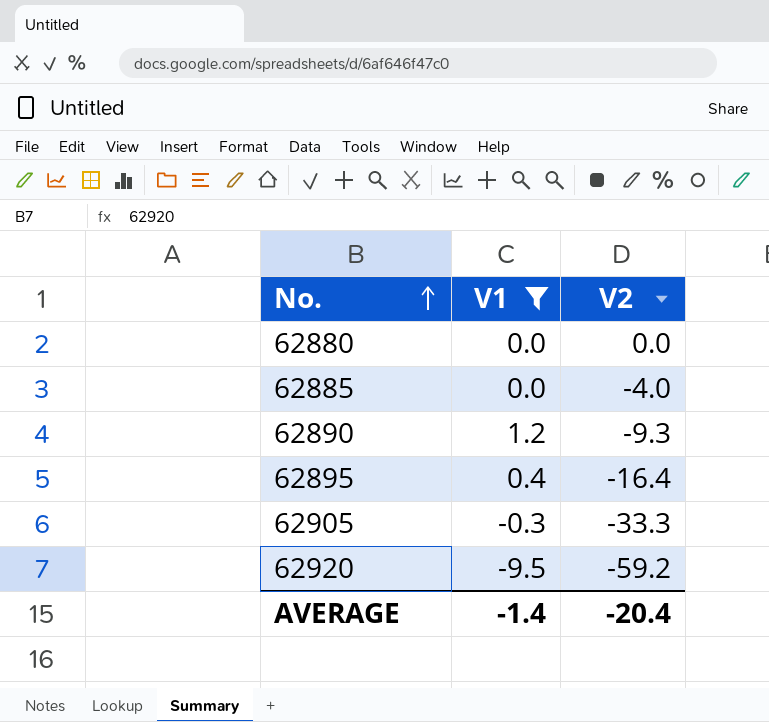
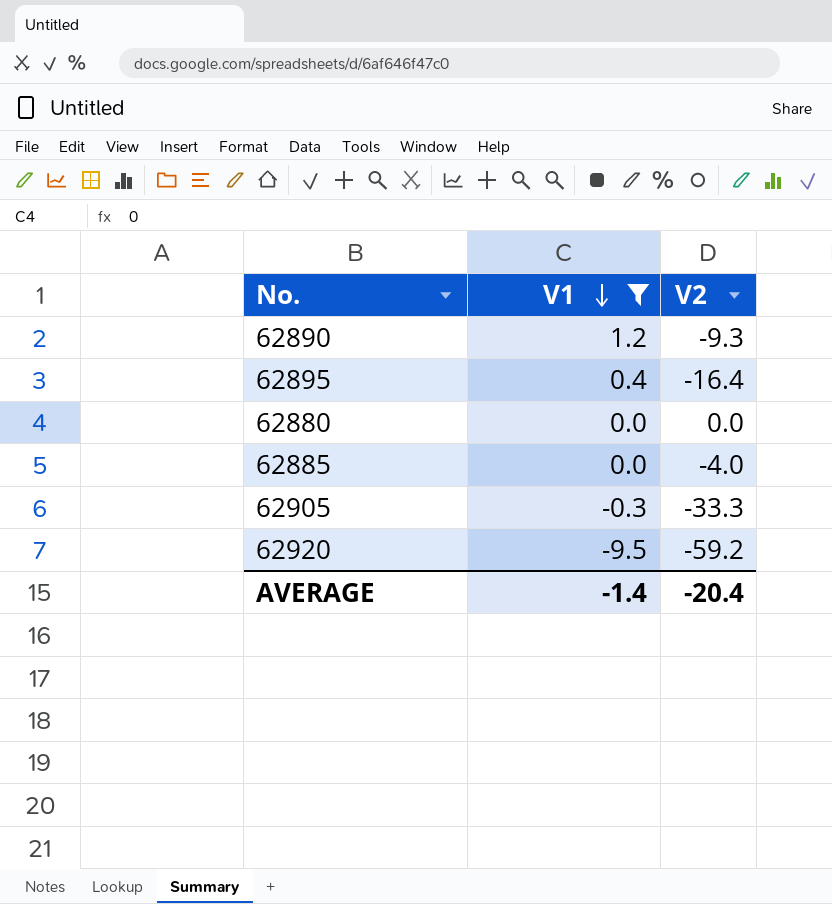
row order: No. ascending -> V1 descending

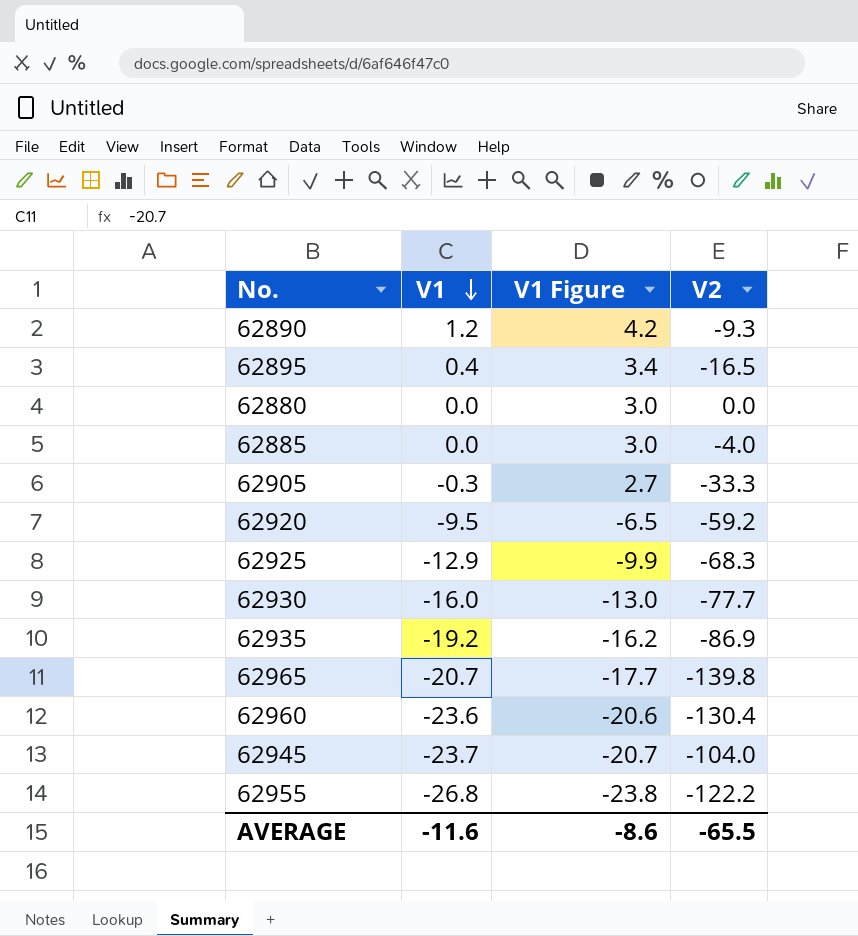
filter: V1 >= -9.5 -> none
column V1 Figure | formula: none -> [V1] + 3
62895 | V2: -16.4 -> -16.5
AVERAGE | V1: -1.4 -> -11.6
AVERAGE | V2: -20.4 -> -65.5

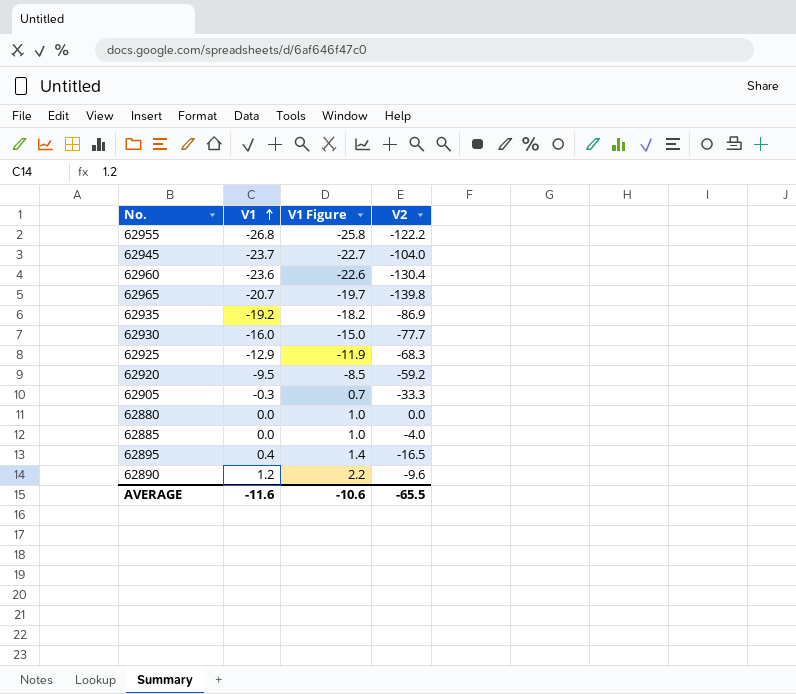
row order: V1 descending -> V1 ascending
column V1 Figure | formula: [V1] + 3 -> [V1] + 1
62890 | V2: -9.3 -> -9.6
AVERAGE | V1 Figure: -8.6 -> -10.6

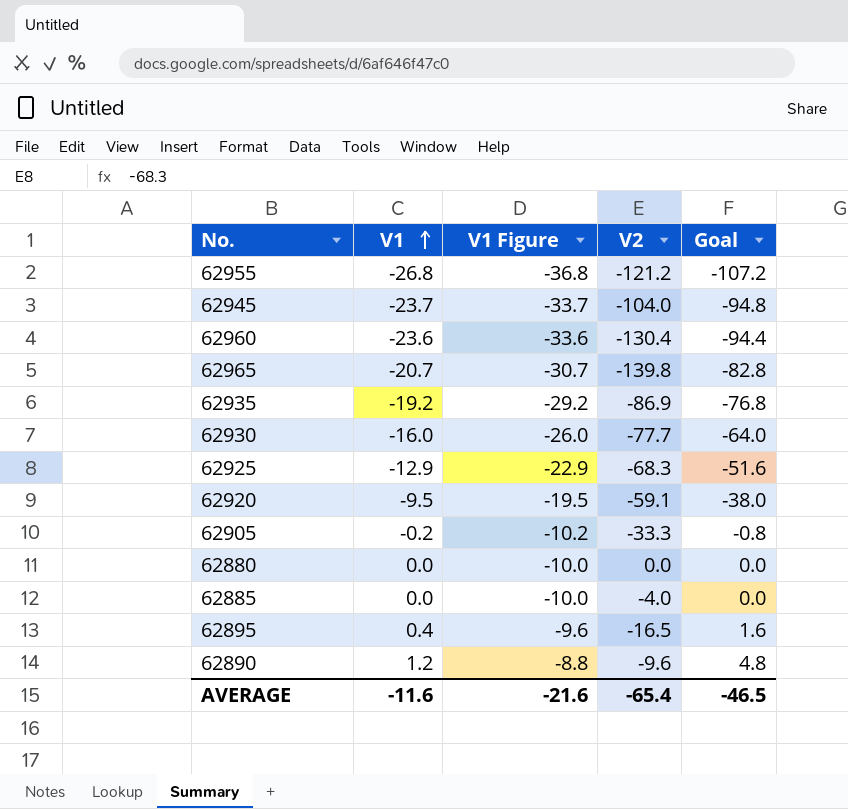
column V1 Figure | formula: [V1] + 1 -> [V1] - 10
column Goal | formula: none -> [V1] * 4
62955 | V2: -122.2 -> -121.2
62920 | V2: -59.2 -> -59.1
62905 | V1: -0.3 -> -0.2
AVERAGE | V1 Figure: -10.6 -> -21.6
AVERAGE | V2: -65.5 -> -65.4

